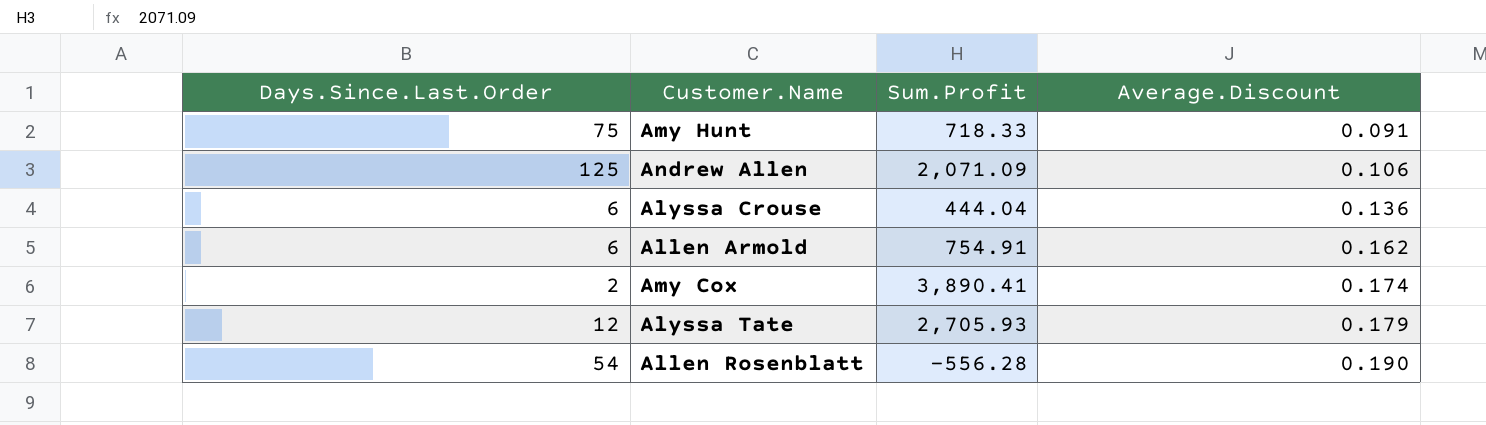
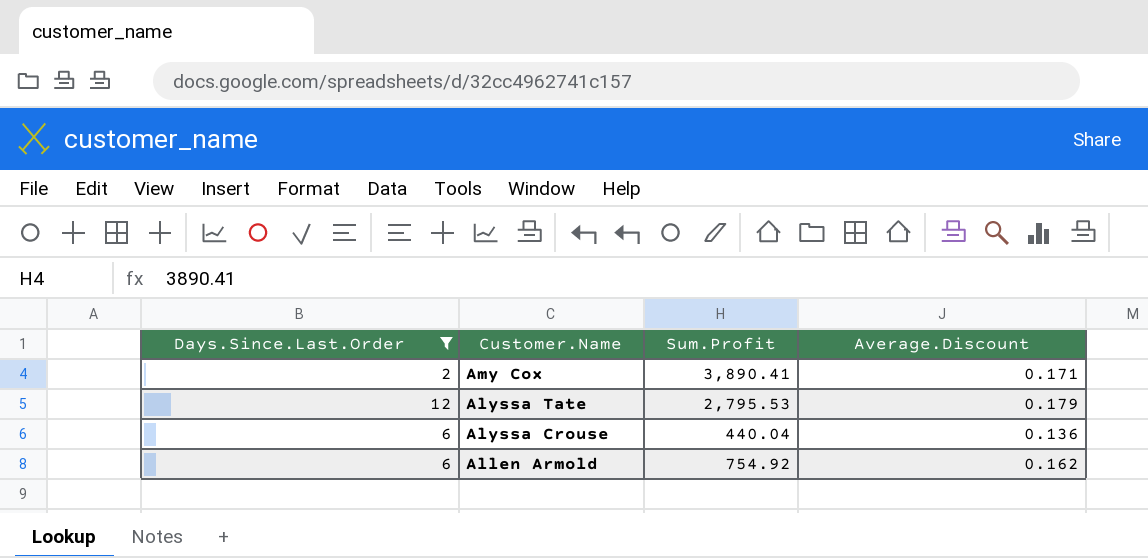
filter: none -> Days.Since.Last.Order <= 12
row order: Average.Discount ascending -> Customer.Name descending
Amy Cox | Average.Discount: 0.174 -> 0.171
Alyssa Tate | Sum.Profit: 2,705.93 -> 2,795.53
Alyssa Crouse | Sum.Profit: 444.04 -> 440.04
Allen Armold | Sum.Profit: 754.91 -> 754.92

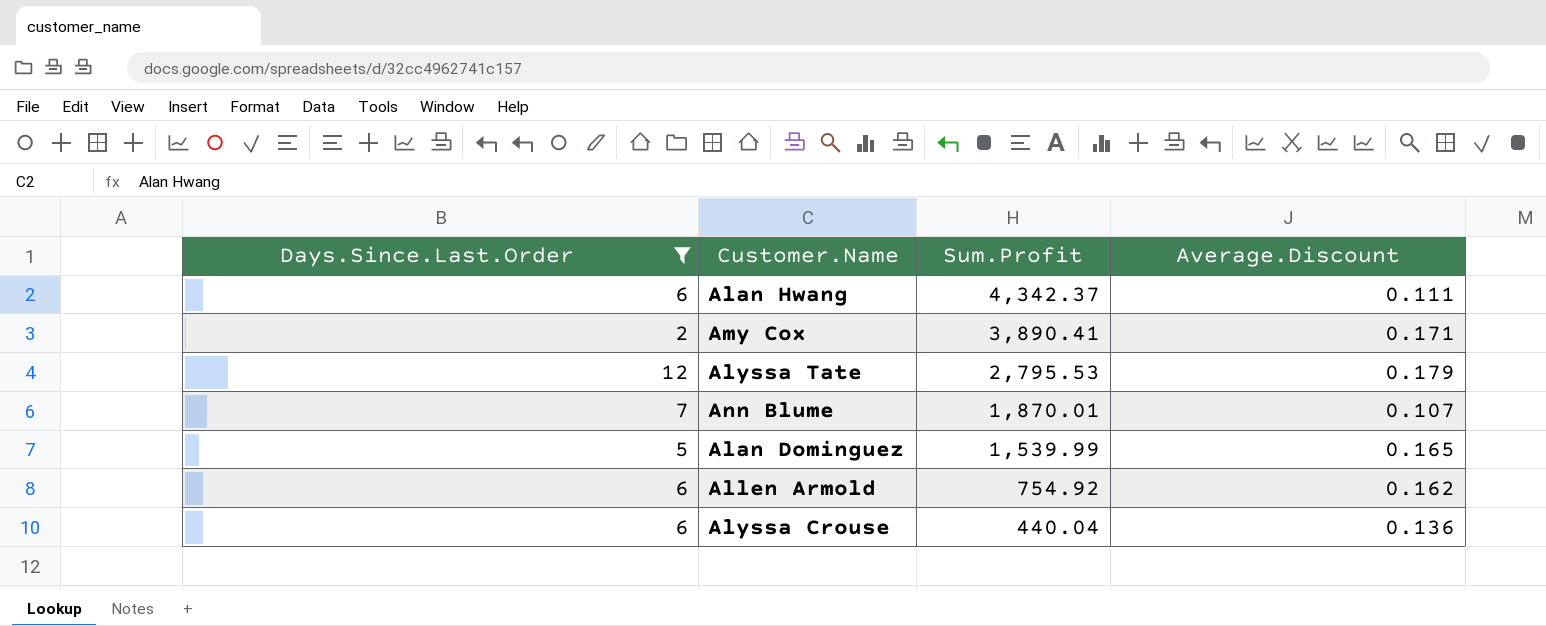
row order: Customer.Name descending -> Sum.Profit descending
row Alan Hwang: none -> 6 | 4,342.37 | 0.111
row Ann Blume: none -> 7 | 1,870.01 | 0.107
row Alan Dominguez: none -> 5 | 1,539.99 | 0.165

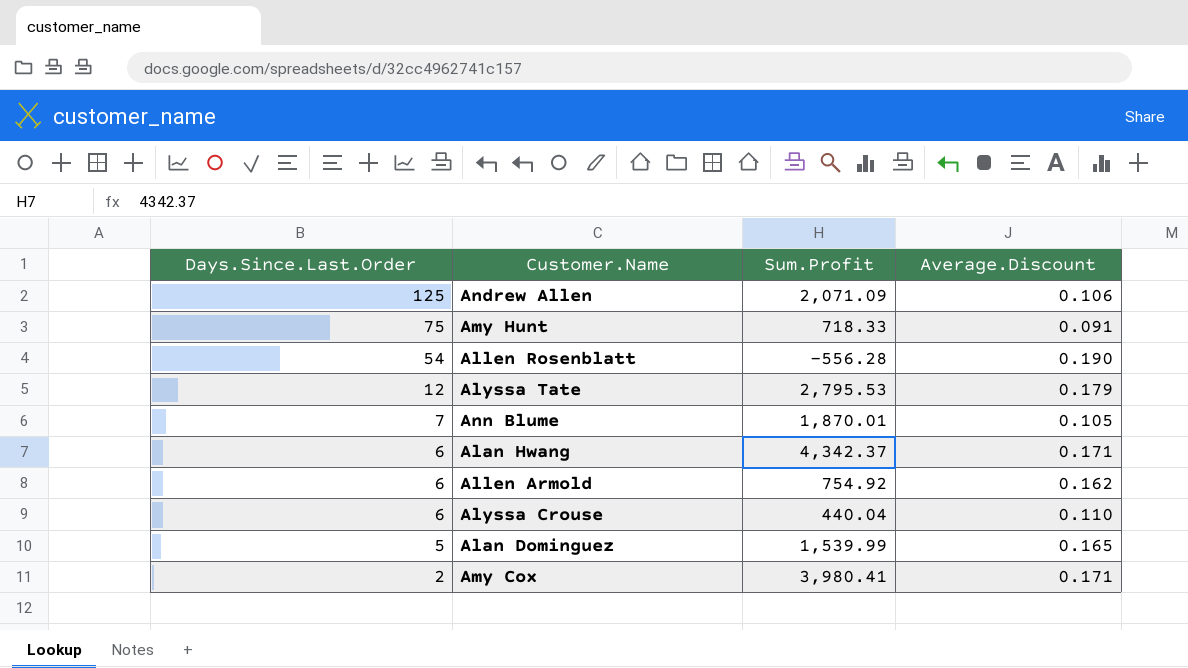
filter: Days.Since.Last.Order <= 12 -> none
row order: Sum.Profit descending -> Days.Since.Last.Order descending
Ann Blume | Average.Discount: 0.107 -> 0.105
Alan Hwang | Average.Discount: 0.111 -> 0.171
Alyssa Crouse | Average.Discount: 0.136 -> 0.110
Amy Cox | Sum.Profit: 3,890.41 -> 3,980.41

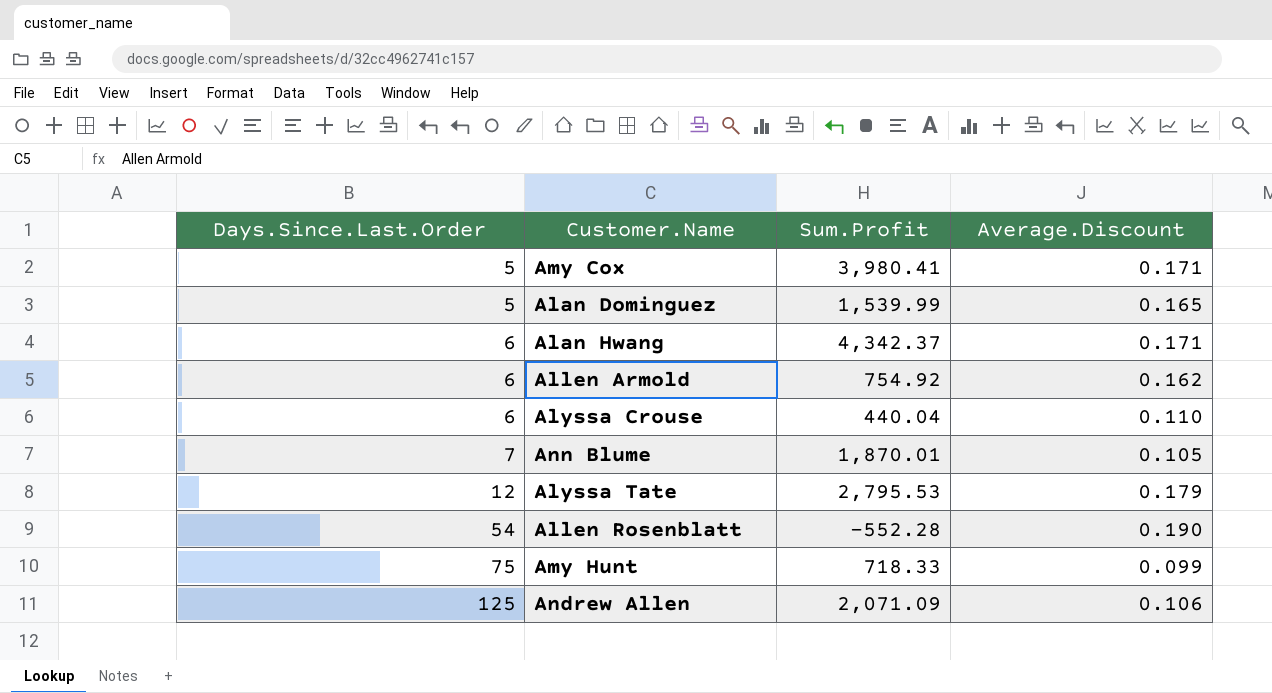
row order: Days.Since.Last.Order descending -> Days.Since.Last.Order ascending
Amy Cox | Days.Since.Last.Order: 2 -> 5
Allen Rosenblatt | Sum.Profit: -556.28 -> -552.28
Amy Hunt | Average.Discount: 0.091 -> 0.099

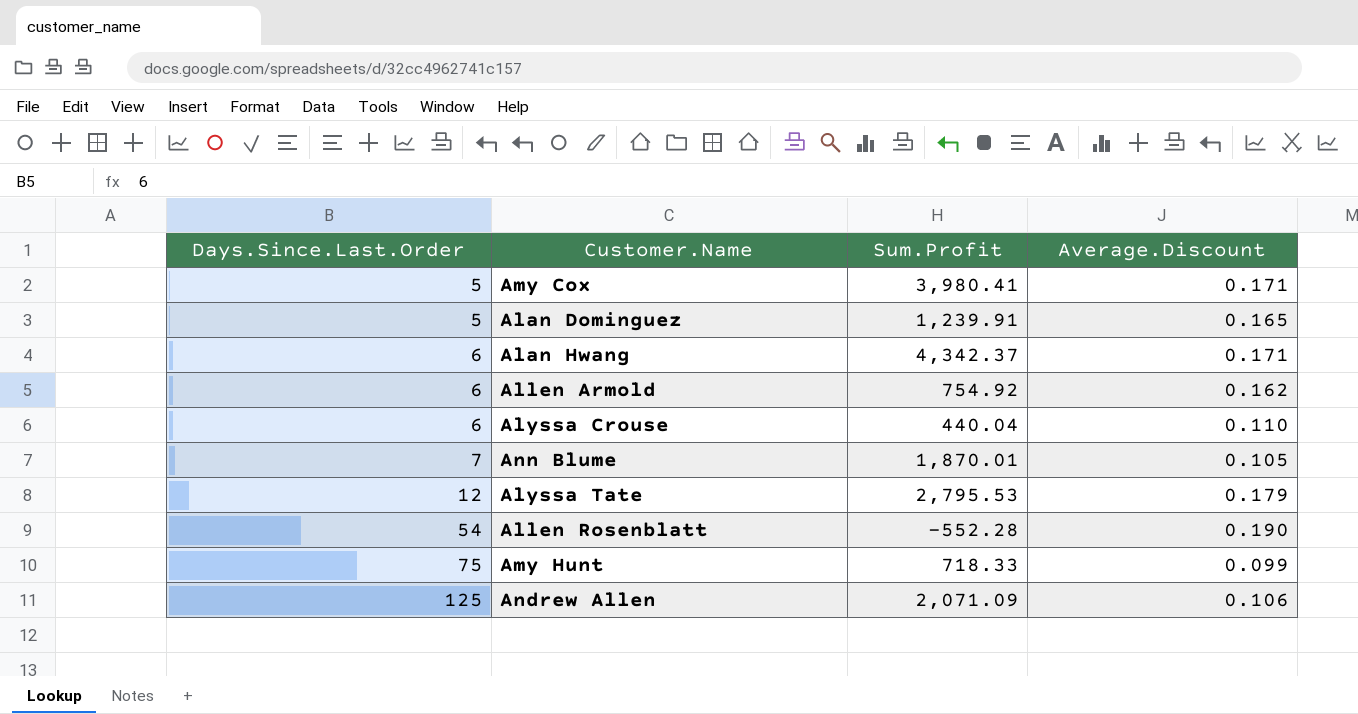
Alan Dominguez | Sum.Profit: 1,539.99 -> 1,239.91

